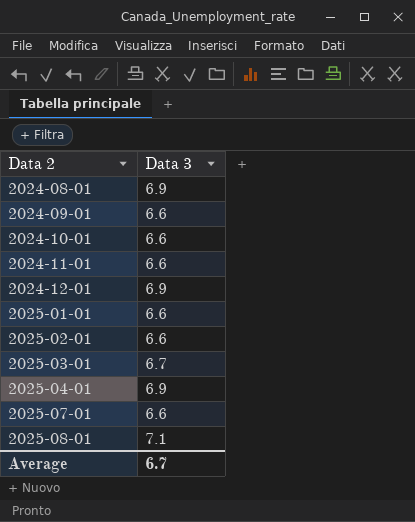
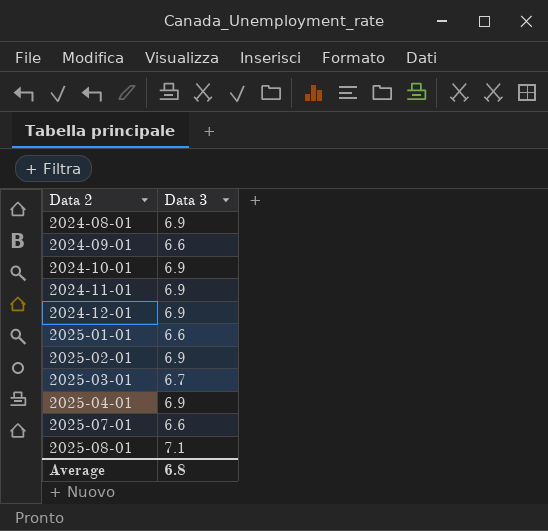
2024-10-01 | Data 3: 6.6 -> 6.9
2024-11-01 | Data 3: 6.6 -> 6.9
2025-02-01 | Data 3: 6.6 -> 6.9
Average | Data 3: 6.7 -> 6.8

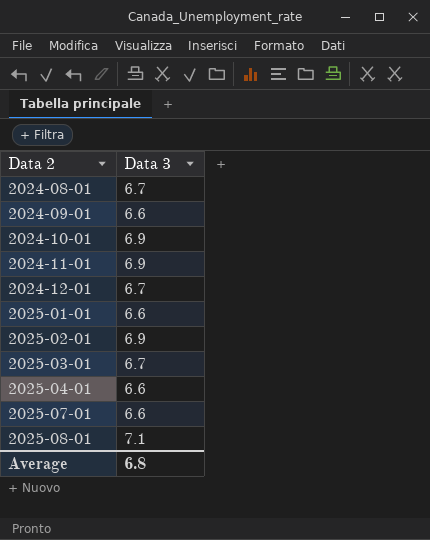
2024-08-01 | Data 3: 6.9 -> 6.7
2024-12-01 | Data 3: 6.9 -> 6.7
2025-04-01 | Data 3: 6.9 -> 6.6

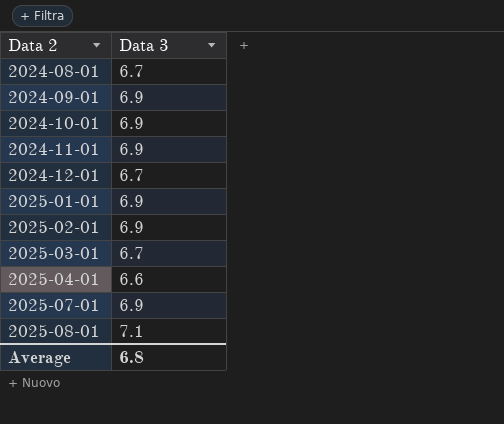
2024-09-01 | Data 3: 6.6 -> 6.9
2025-01-01 | Data 3: 6.6 -> 6.9
2025-07-01 | Data 3: 6.6 -> 6.9

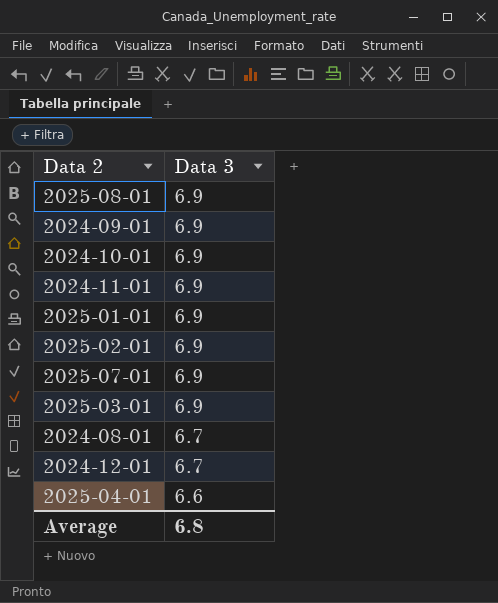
row order: Data 2 ascending -> Data 3 descending
2025-08-01 | Data 3: 7.1 -> 6.9
2025-03-01 | Data 3: 6.7 -> 6.9

